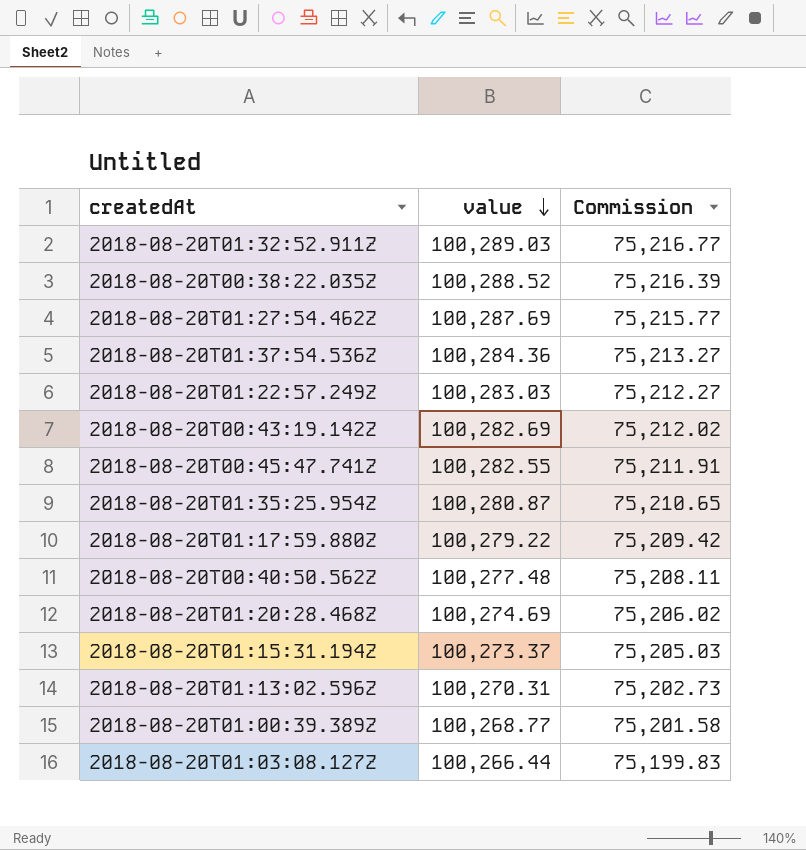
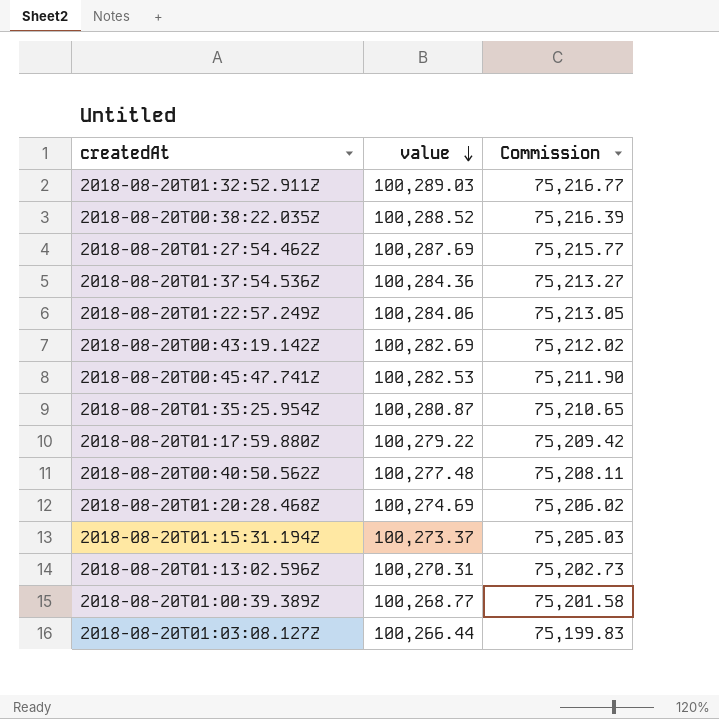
2018-08-20T01:22:57.249Z | value: 100,283.03 -> 100,284.06
2018-08-20T01:22:57.249Z | Commission: 75,212.27 -> 75,213.05
2018-08-20T00:45:47.741Z | value: 100,282.55 -> 100,282.53
2018-08-20T00:45:47.741Z | Commission: 75,211.91 -> 75,211.90

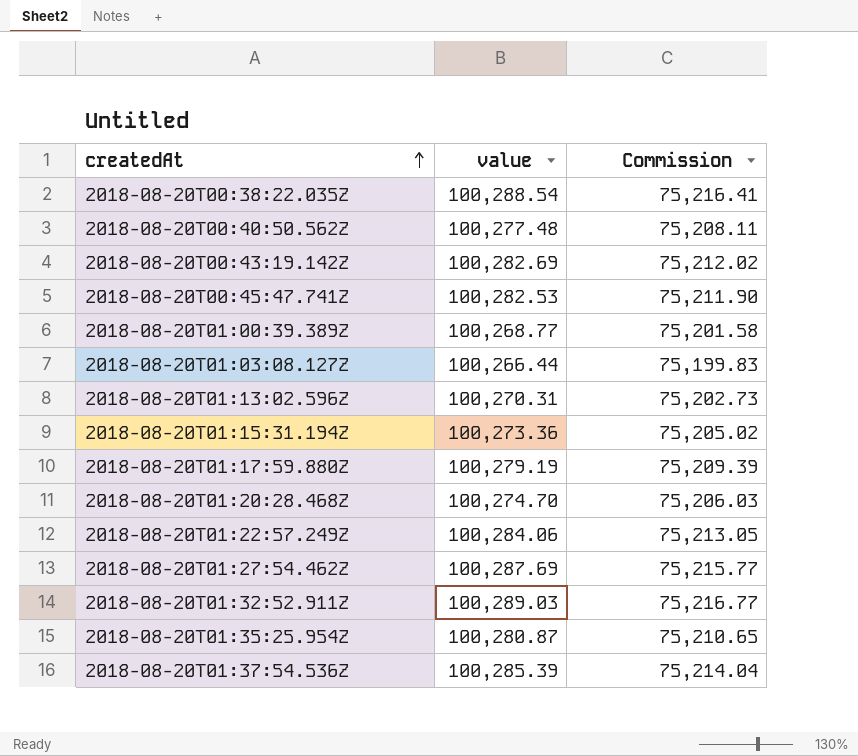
row order: value descending -> createdAt ascending
2018-08-20T00:38:22.035Z | value: 100,288.52 -> 100,288.54
2018-08-20T00:38:22.035Z | Commission: 75,216.39 -> 75,216.41
2018-08-20T01:15:31.194Z | value: 100,273.37 -> 100,273.36
2018-08-20T01:15:31.194Z | Commission: 75,205.03 -> 75,205.02
2018-08-20T01:17:59.880Z | value: 100,279.22 -> 100,279.19
2018-08-20T01:17:59.880Z | Commission: 75,209.42 -> 75,209.39
2018-08-20T01:20:28.468Z | value: 100,274.69 -> 100,274.70
2018-08-20T01:20:28.468Z | Commission: 75,206.02 -> 75,206.03
2018-08-20T01:37:54.536Z | value: 100,284.36 -> 100,285.39
2018-08-20T01:37:54.536Z | Commission: 75,213.27 -> 75,214.04

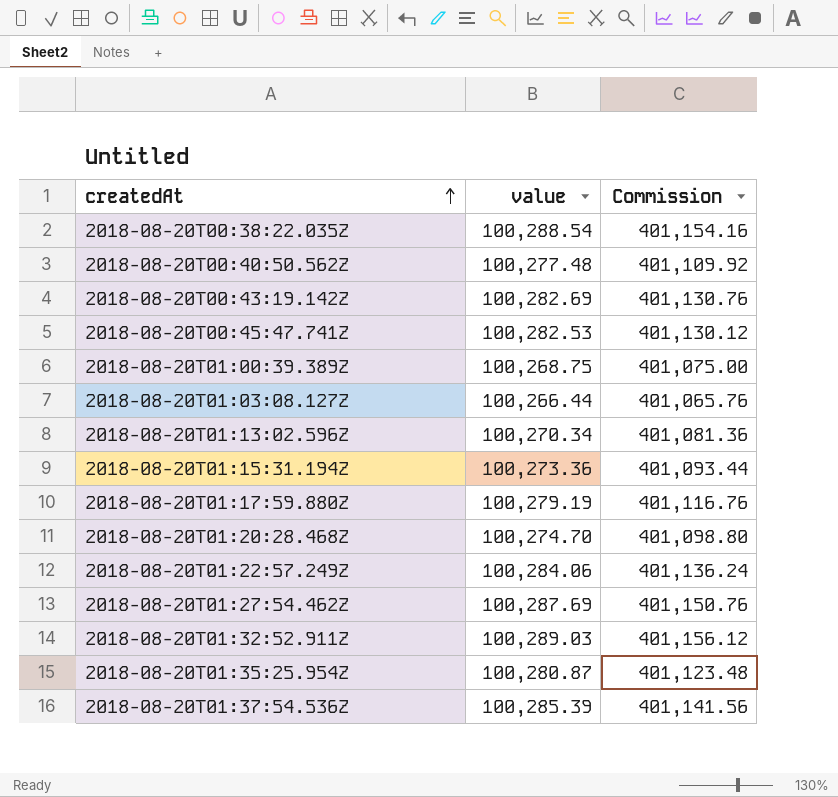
column Commission | formula: [value] * 0.75 -> [value] * 4
2018-08-20T01:00:39.389Z | value: 100,268.77 -> 100,268.75
2018-08-20T01:13:02.596Z | value: 100,270.31 -> 100,270.34

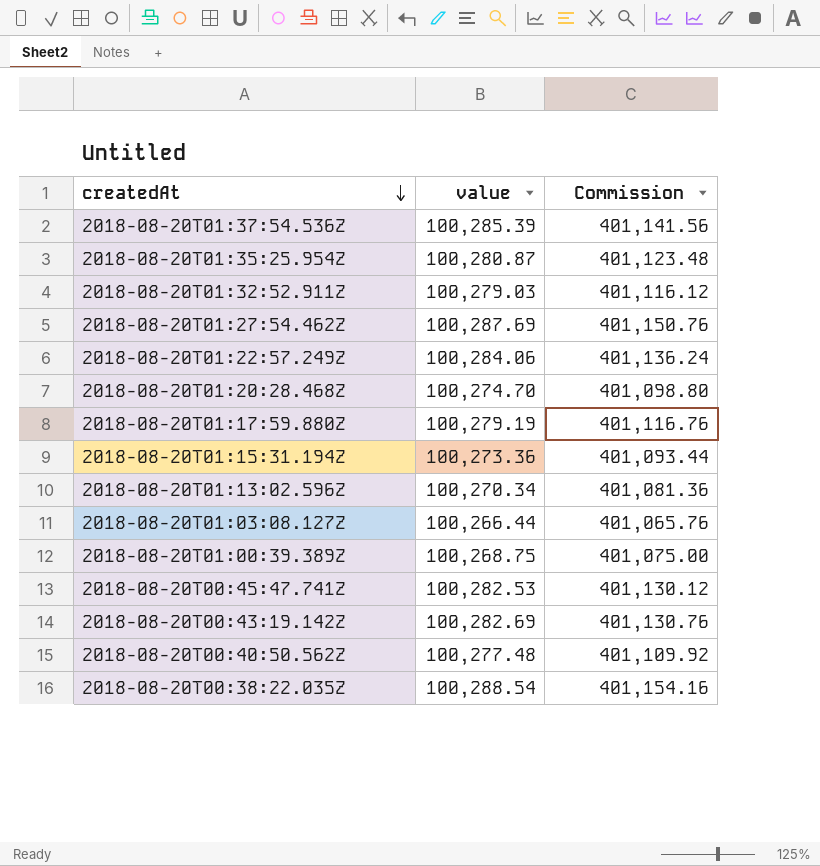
row order: createdAt ascending -> createdAt descending
2018-08-20T01:32:52.911Z | value: 100,289.03 -> 100,279.03
2018-08-20T01:32:52.911Z | Commission: 401,156.12 -> 401,116.12

